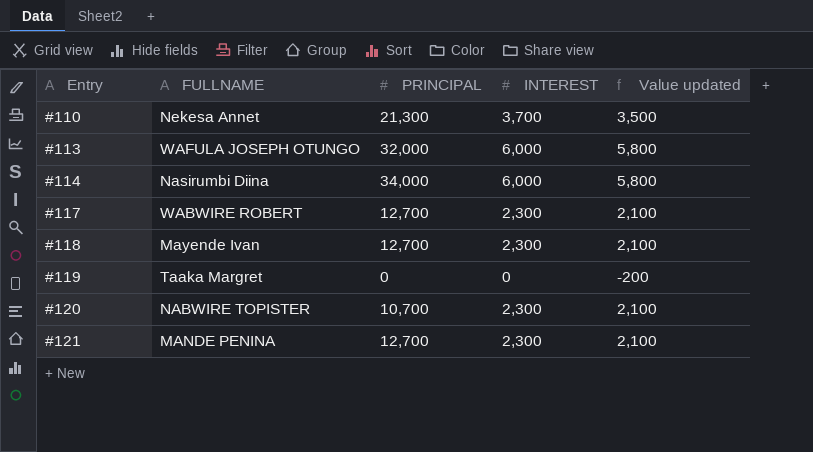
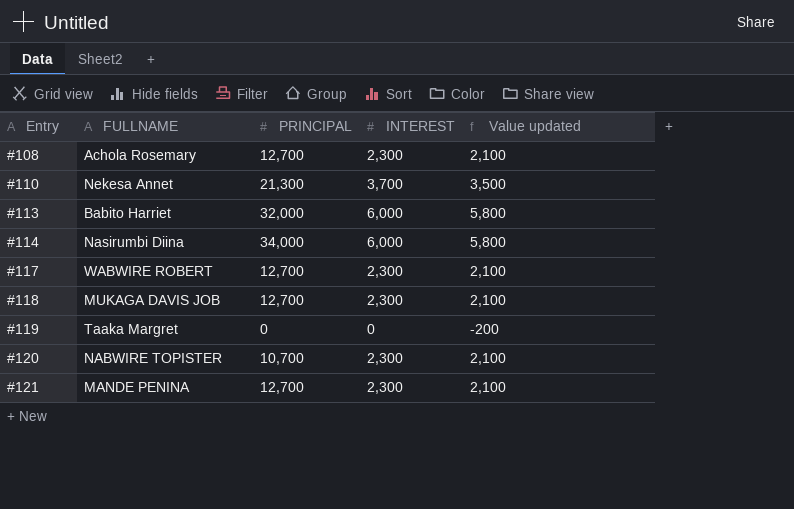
row #108: none -> Achola Rosemary | 12,700 | 2,300 | 2,100
#113 | FULLNAME: WAFULA JOSEPH OTUNGO -> Babito Harriet
#118 | FULLNAME: Mayende Ivan -> MUKAGA DAVIS JOB

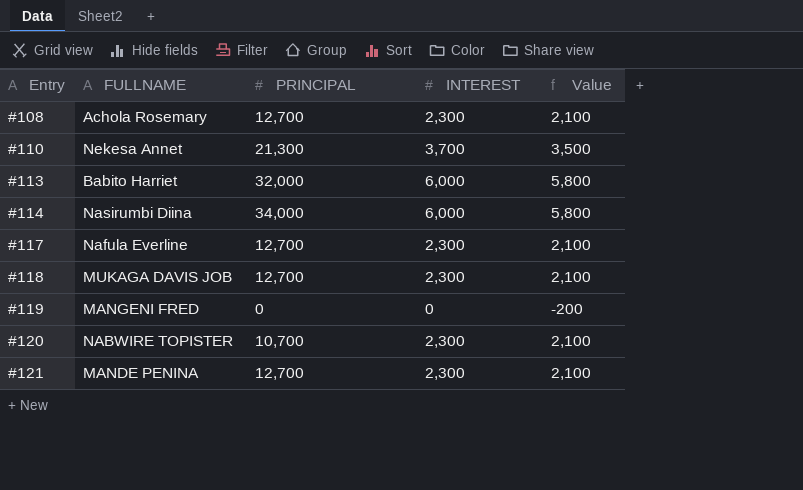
column name: Value updated -> Value
#117 | FULLNAME: WABWIRE ROBERT -> Nafula Everline
#119 | FULLNAME: Taaka Margret -> MANGENI FRED

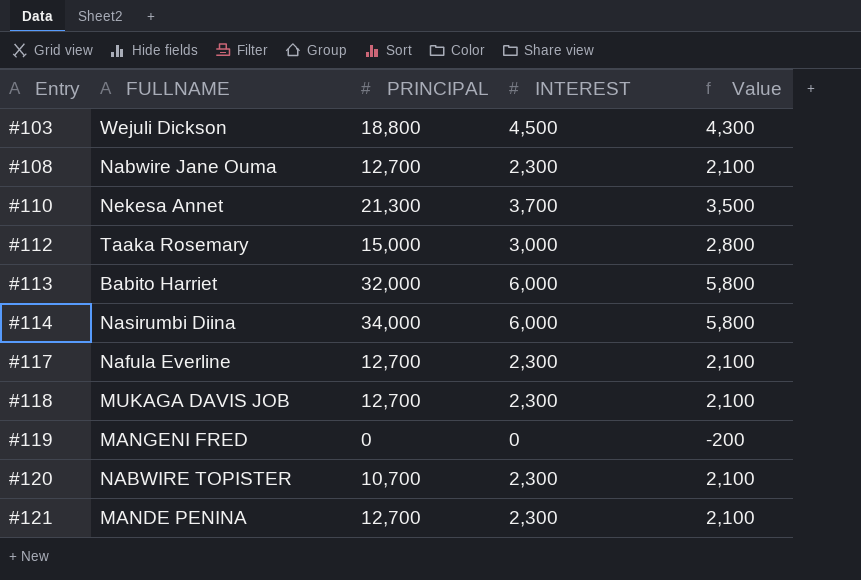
row #103: none -> Wejuli Dickson | 18,800 | 4,500 | 4,300
#108 | FULLNAME: Achola Rosemary -> Nabwire Jane Ouma
row #112: none -> Taaka Rosemary | 15,000 | 3,000 | 2,800

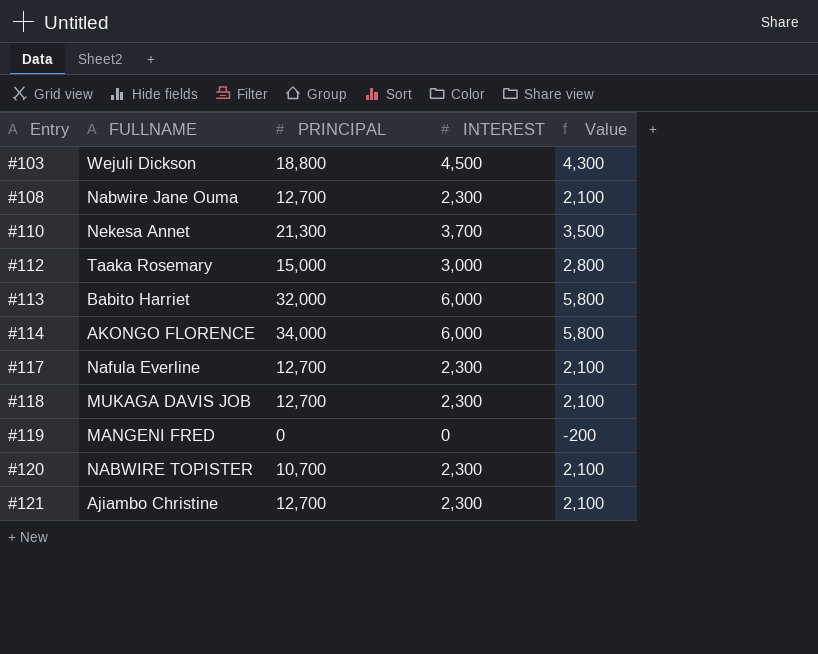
#114 | FULLNAME: Nasirumbi Diina -> AKONGO FLORENCE
#121 | FULLNAME: MANDE PENINA -> Ajiambo Christine

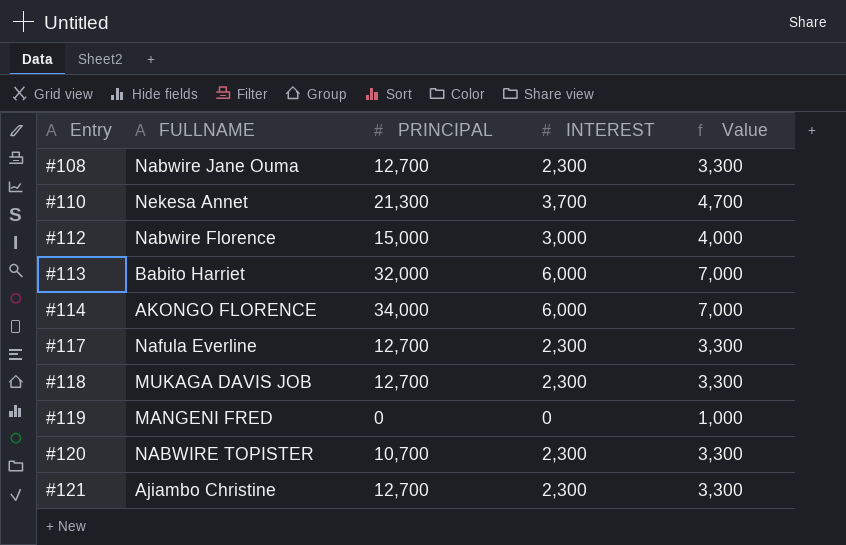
column Value | formula: [INTEREST] - 200 -> [INTEREST] + 1000
row #103: Wejuli Dickson | 18,800 | 4,500 | 4,300 -> none
#112 | FULLNAME: Taaka Rosemary -> Nabwire Florence

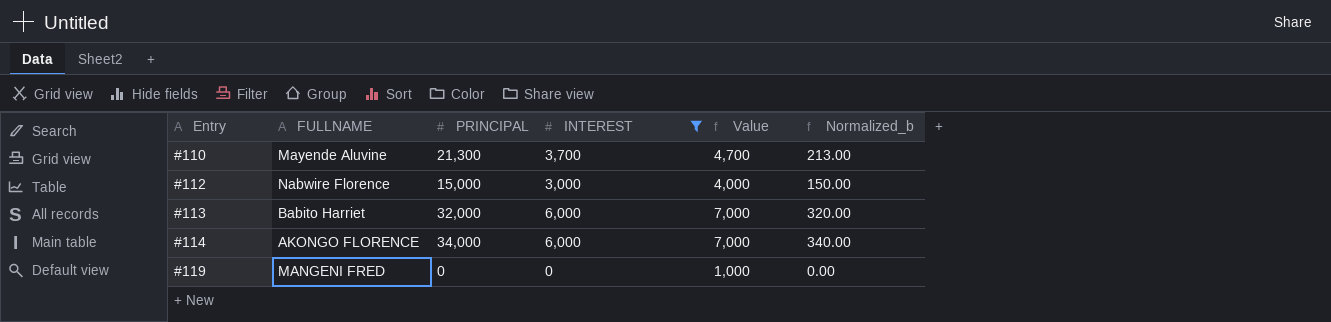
filter: none -> INTEREST != 2,300
column Normalized_b | formula: none -> [PRINCIPAL] * 0.01
#110 | FULLNAME: Nekesa Annet -> Mayende Aluvine

